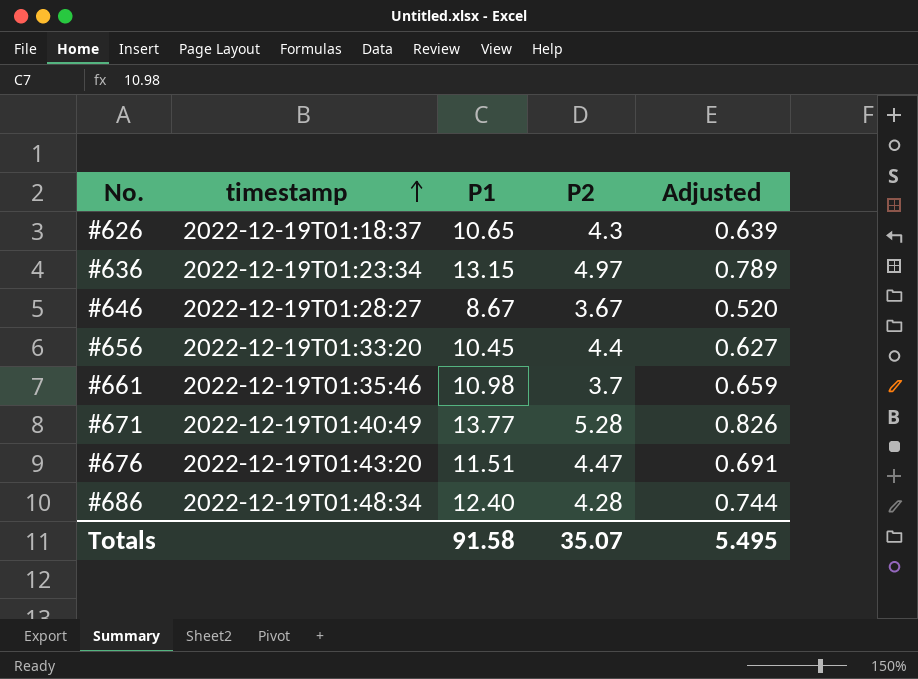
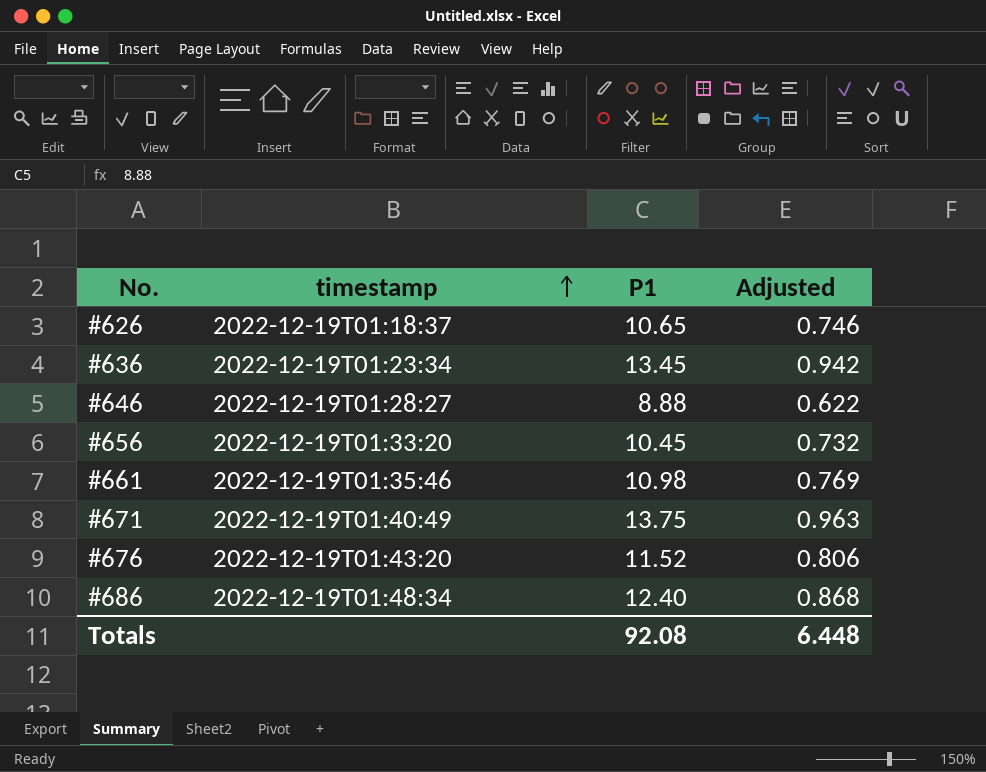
column P2 | position: 4 -> none
column Adjusted | formula: [P1] * 0.06 -> [P1] * 0.07
#636 | P1: 13.15 -> 13.45
#646 | P1: 8.67 -> 8.88
#671 | P1: 13.77 -> 13.75
#676 | P1: 11.51 -> 11.52
Totals | P1: 91.58 -> 92.08
Totals | Adjusted: 5.495 -> 6.448

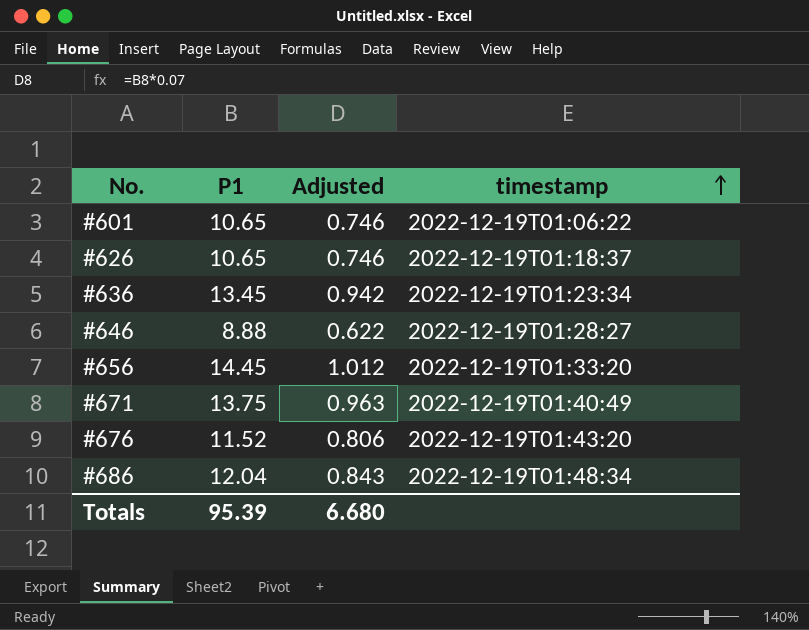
column timestamp | position: 2 -> 4
row #661: 2022-12-19T01:35:46 | 10.98 | 0.769 -> none
row #601: none -> 10.65 | 0.746 | 2022-12-19T01:06:22
#656 | P1: 10.45 -> 14.45
#656 | Adjusted: 0.732 -> 1.012
#686 | P1: 12.40 -> 12.04
#686 | Adjusted: 0.868 -> 0.843
Totals | P1: 92.08 -> 95.39
Totals | Adjusted: 6.448 -> 6.680

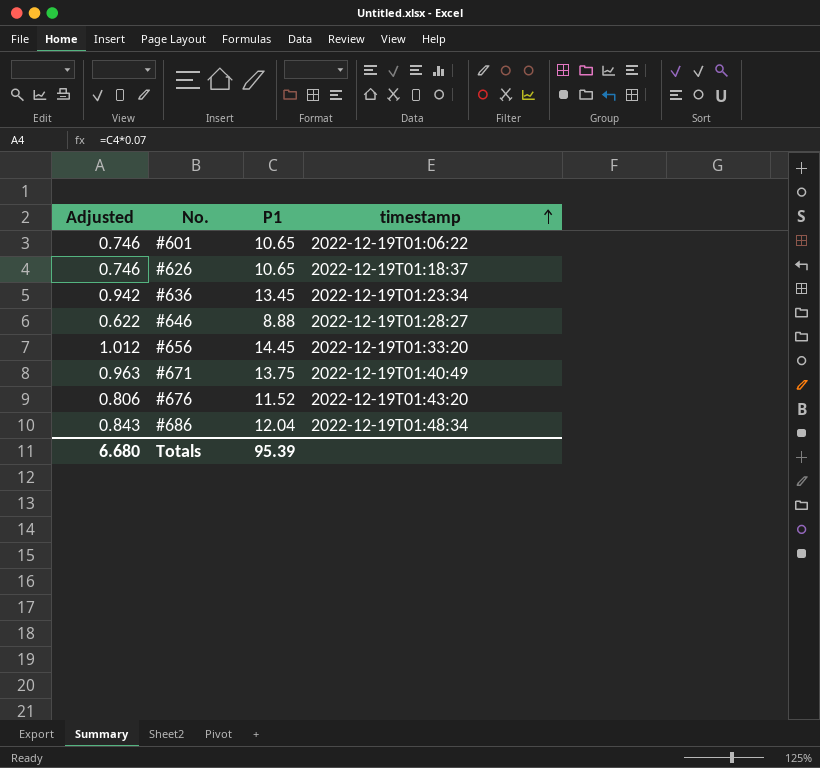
column Adjusted | position: 3 -> 1

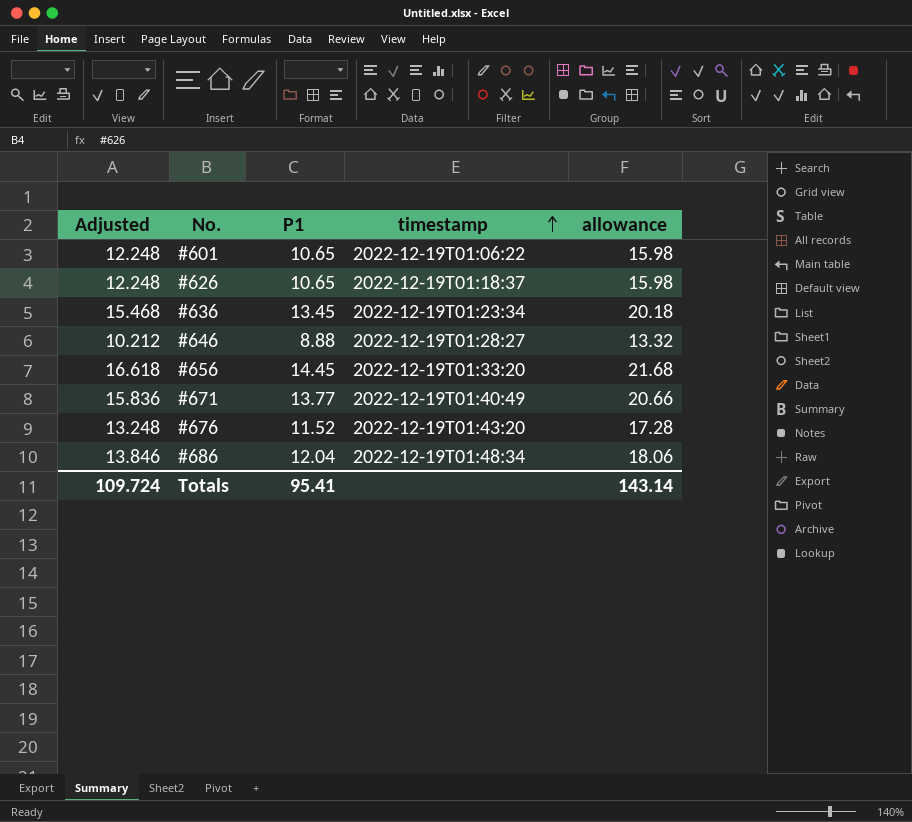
column Adjusted | formula: [P1] * 0.07 -> [P1] * 1.15
column allowance | formula: none -> [P1] * 1.5
#671 | P1: 13.75 -> 13.77
Totals | Adjusted: 6.680 -> 109.724
Totals | P1: 95.39 -> 95.41

